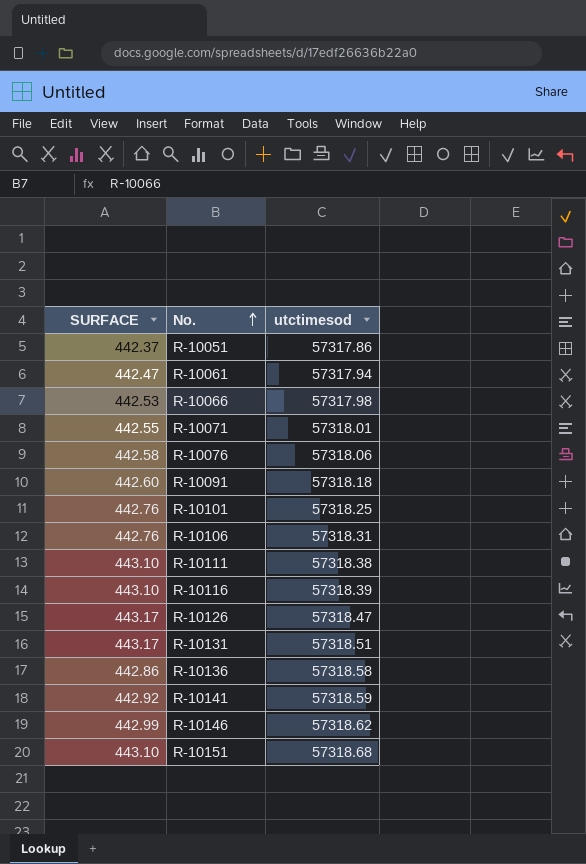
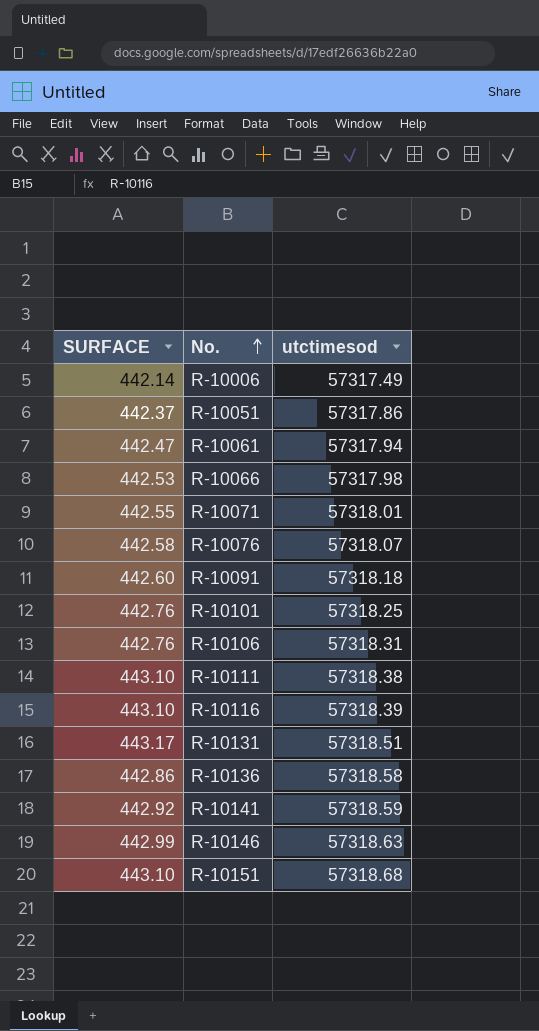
row R-10126: 443.17 | 57318.47 -> none
row R-10006: none -> 442.14 | 57317.49
R-10076 | utctimesod: 57318.06 -> 57318.07
R-10146 | utctimesod: 57318.62 -> 57318.63

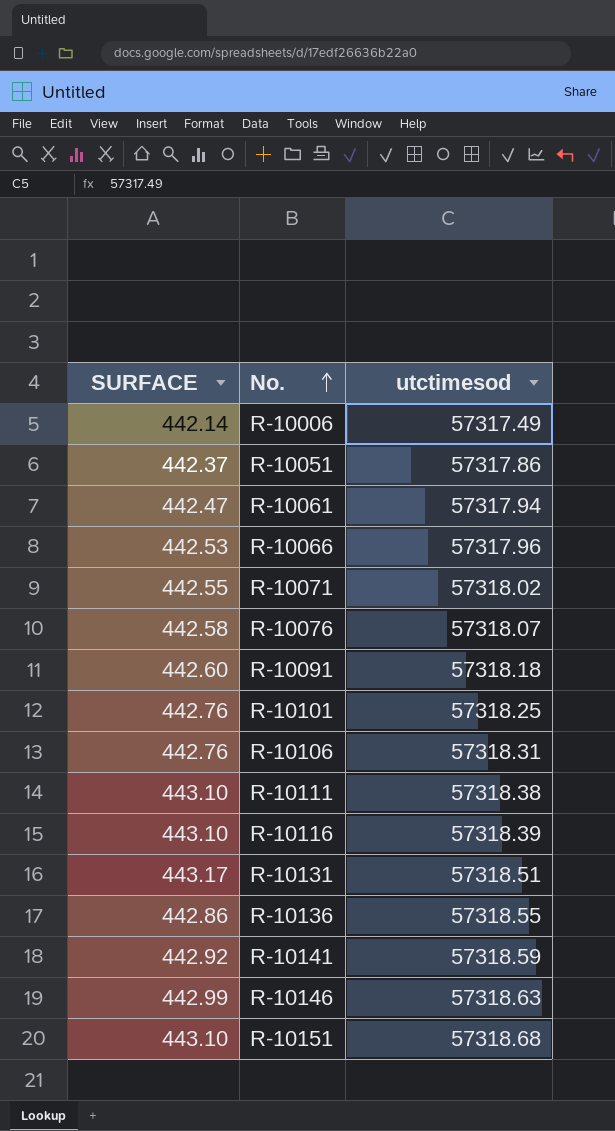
R-10066 | utctimesod: 57317.98 -> 57317.96
R-10071 | utctimesod: 57318.01 -> 57318.02
R-10136 | utctimesod: 57318.58 -> 57318.55

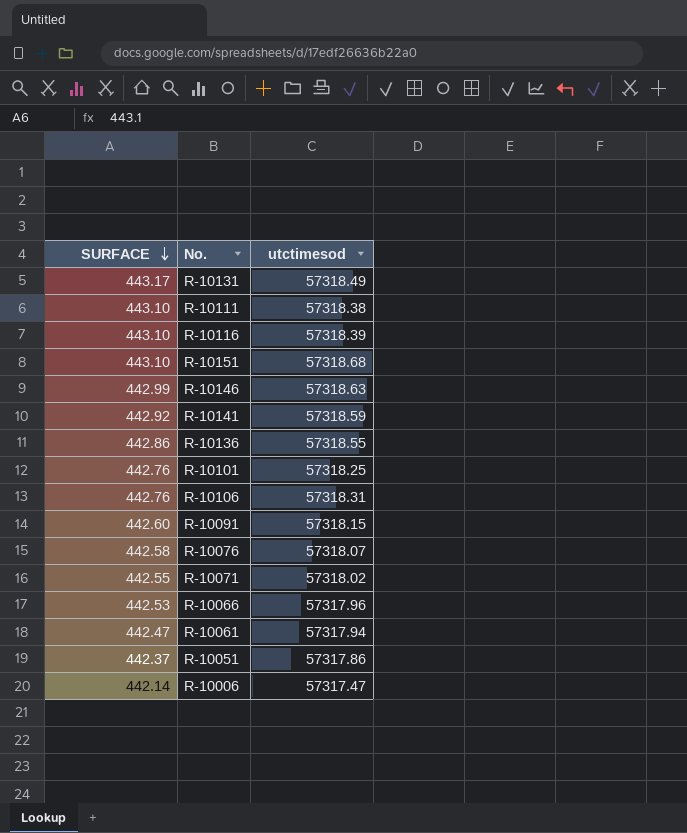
row order: No. ascending -> SURFACE descending
R-10131 | utctimesod: 57318.51 -> 57318.49
R-10091 | utctimesod: 57318.18 -> 57318.15
R-10006 | utctimesod: 57317.49 -> 57317.47

